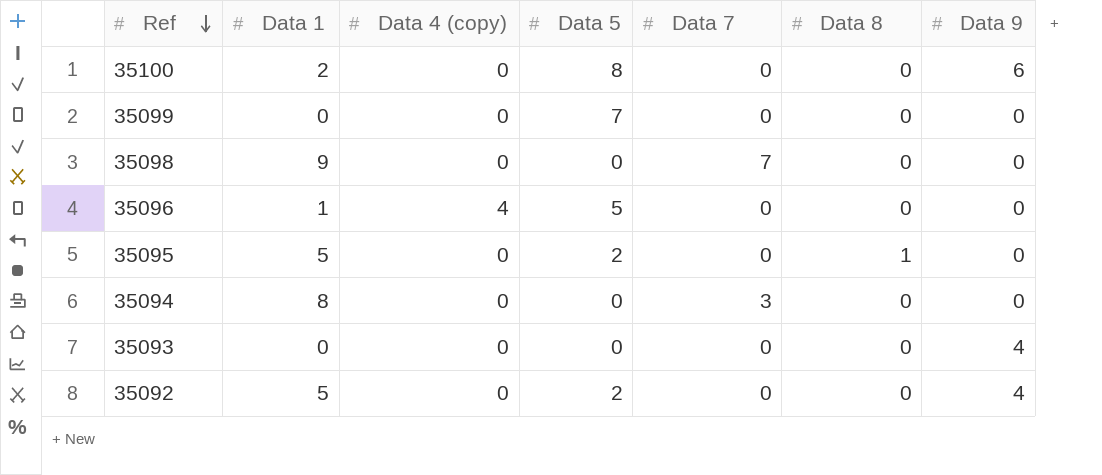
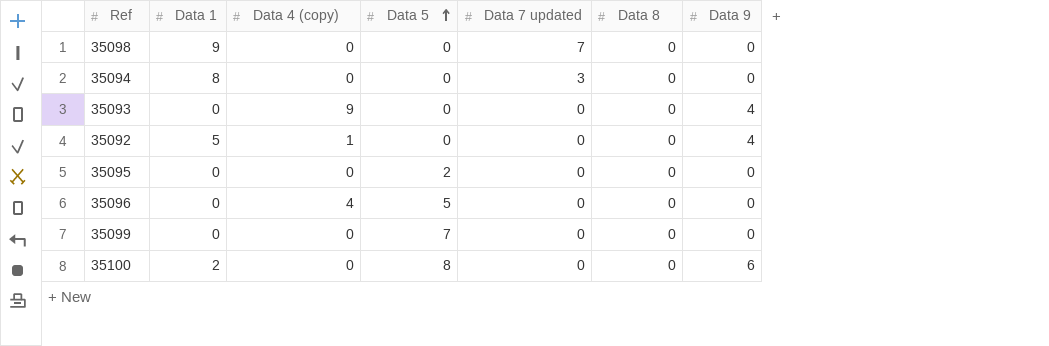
row order: Ref descending -> Data 5 ascending
column name: Data 7 -> Data 7 updated
35093 | Data 4 (copy): 0 -> 9
35092 | Data 4 (copy): 0 -> 1
35092 | Data 5: 2 -> 0
35095 | Data 1: 5 -> 0
35095 | Data 8: 1 -> 0
35096 | Data 1: 1 -> 0

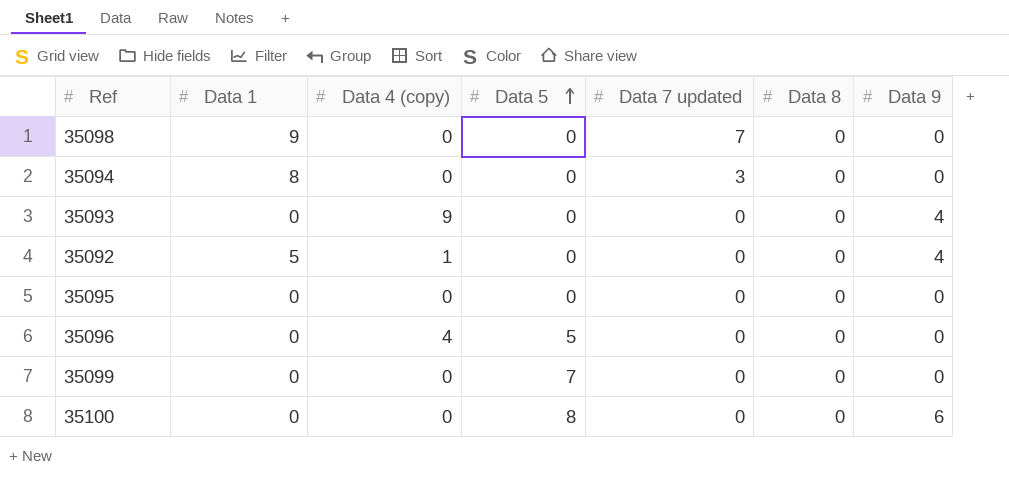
35095 | Data 5: 2 -> 0
35100 | Data 1: 2 -> 0

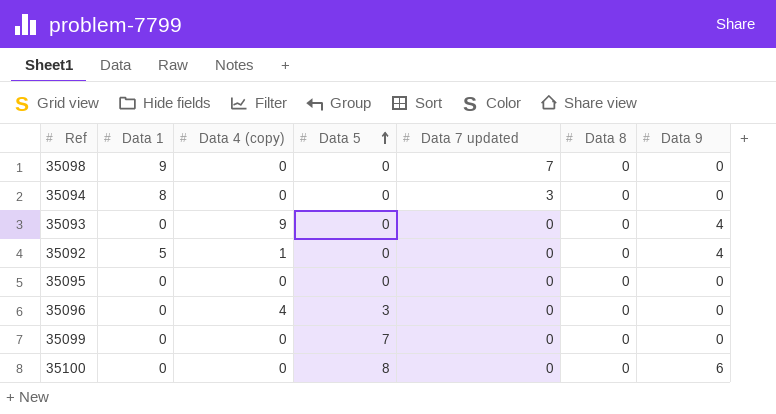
35096 | Data 5: 5 -> 3

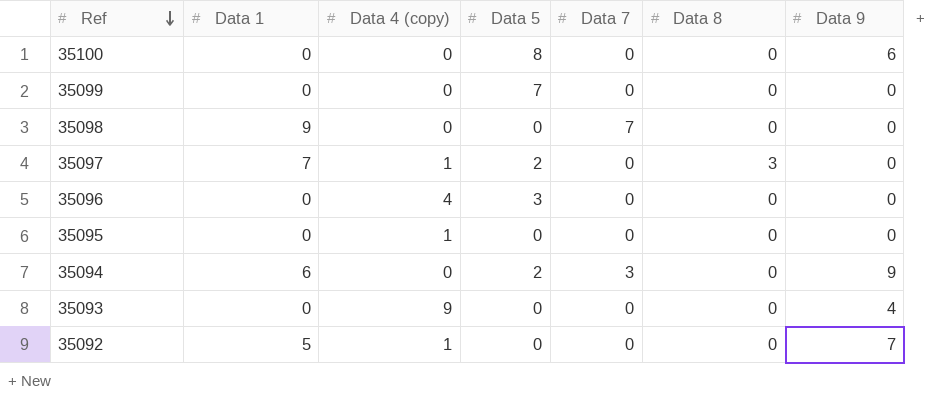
row order: Data 5 ascending -> Ref descending
column name: Data 7 updated -> Data 7
row 35097: none -> 7 | 1 | 2 | 0 | 3 | 0
35095 | Data 4 (copy): 0 -> 1
35094 | Data 1: 8 -> 6
35094 | Data 5: 0 -> 2
35094 | Data 9: 0 -> 9
35092 | Data 9: 4 -> 7

